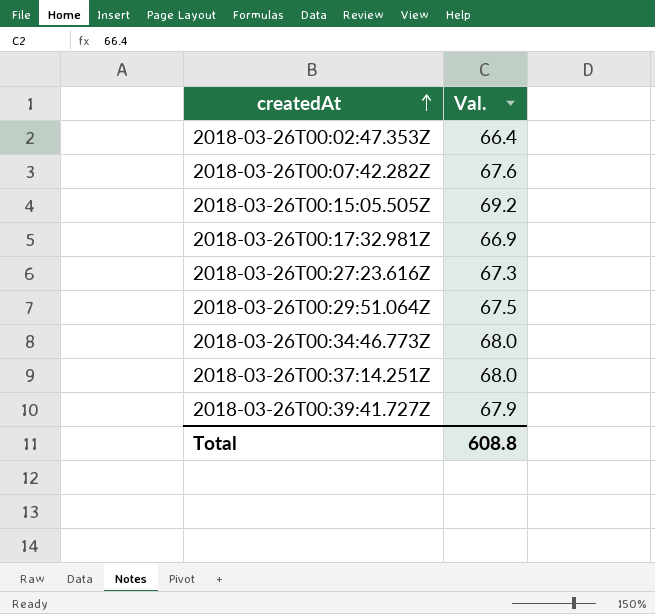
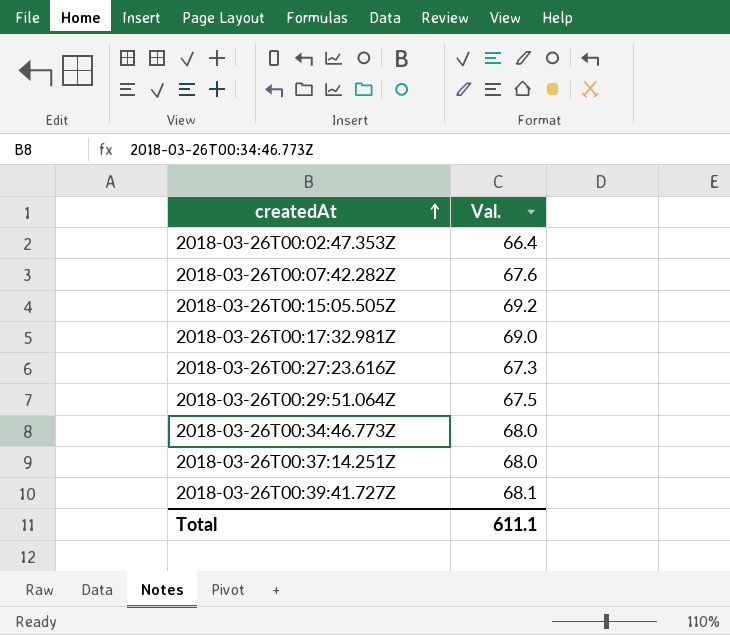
2018-03-26T00:17:32.981Z | Val.: 66.9 -> 69.0
2018-03-26T00:39:41.727Z | Val.: 67.9 -> 68.1
Total | Val.: 608.8 -> 611.1

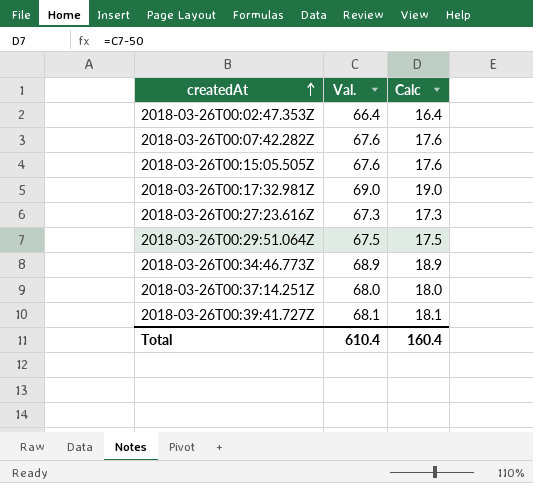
column Calc | formula: none -> [Val.] - 50
2018-03-26T00:15:05.505Z | Val.: 69.2 -> 67.6
2018-03-26T00:34:46.773Z | Val.: 68.0 -> 68.9
Total | Val.: 611.1 -> 610.4

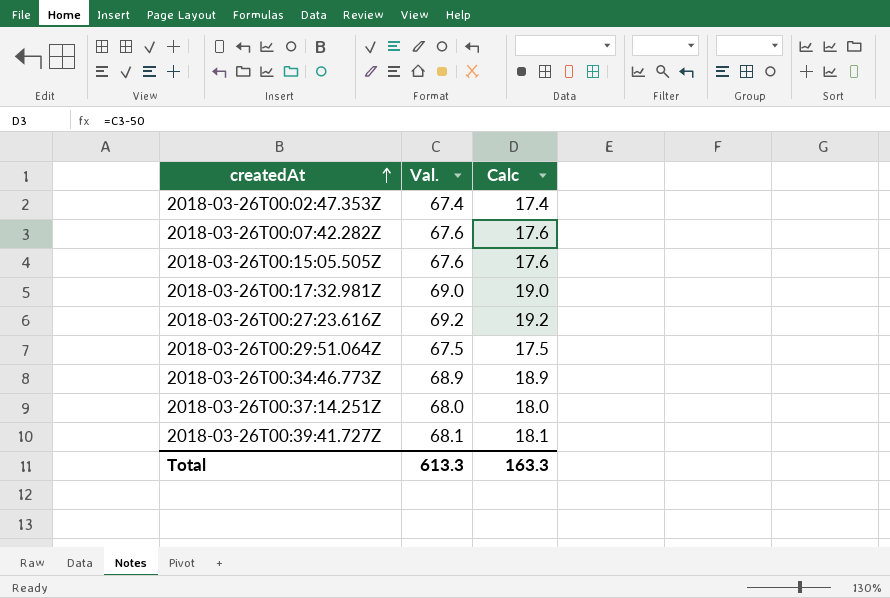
2018-03-26T00:02:47.353Z | Val.: 66.4 -> 67.4
2018-03-26T00:02:47.353Z | Calc: 16.4 -> 17.4
2018-03-26T00:27:23.616Z | Val.: 67.3 -> 69.2
2018-03-26T00:27:23.616Z | Calc: 17.3 -> 19.2
Total | Val.: 610.4 -> 613.3
Total | Calc: 160.4 -> 163.3

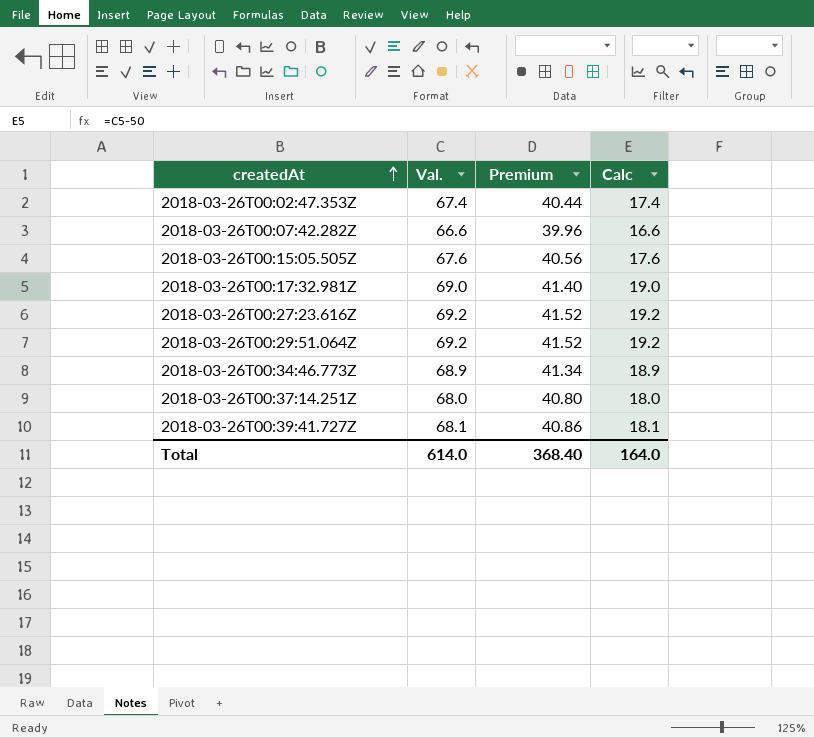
column Premium | formula: none -> [Val.] * 0.6
2018-03-26T00:07:42.282Z | Val.: 67.6 -> 66.6
2018-03-26T00:07:42.282Z | Calc: 17.6 -> 16.6
2018-03-26T00:29:51.064Z | Val.: 67.5 -> 69.2
2018-03-26T00:29:51.064Z | Calc: 17.5 -> 19.2
Total | Val.: 613.3 -> 614.0
Total | Calc: 163.3 -> 164.0

